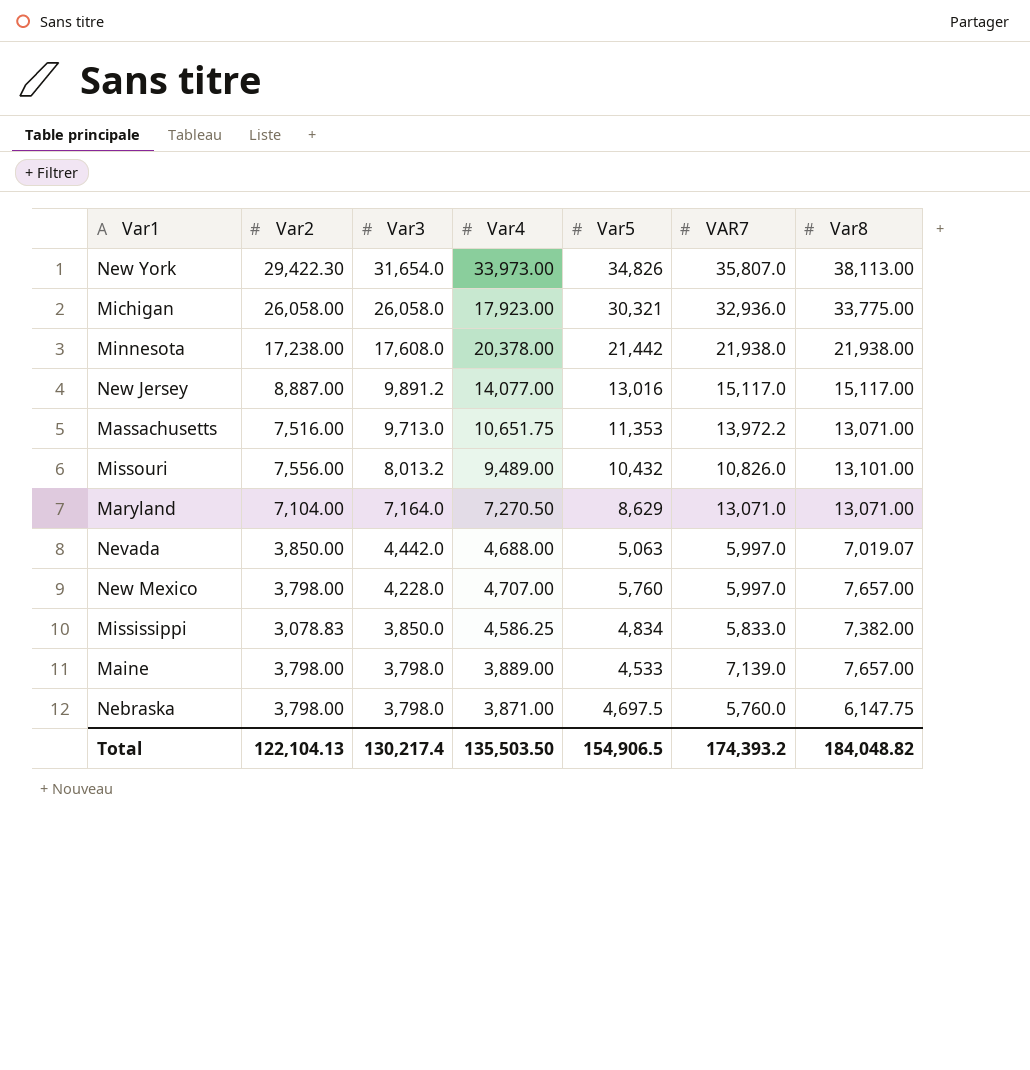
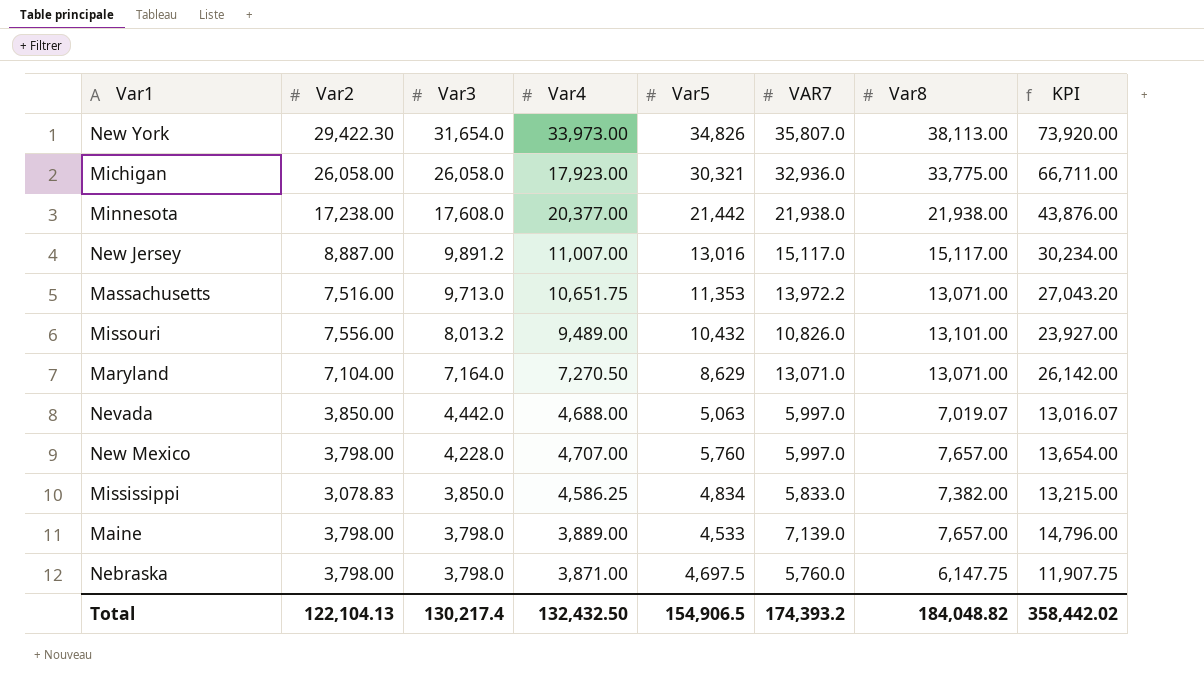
column KPI | formula: none -> [VAR7] + [Var8]
Minnesota | Var4: 20,378.00 -> 20,377.00
New Jersey | Var4: 14,077.00 -> 11,007.00
Total | Var4: 135,503.50 -> 132,432.50

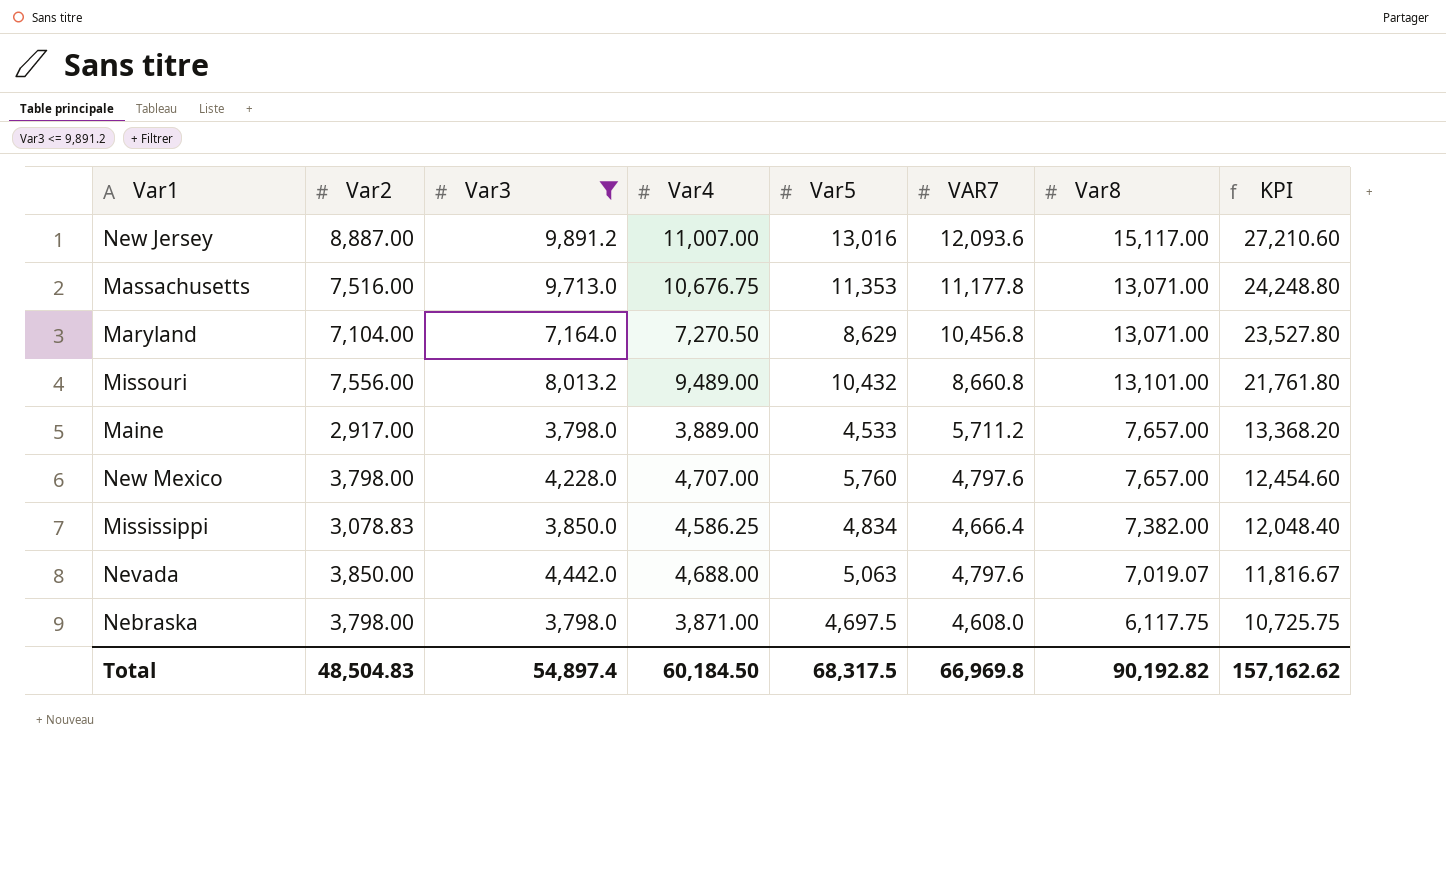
filter: none -> Var3 <= 9,891.2
row order: Var3 descending -> KPI descending
New Jersey | VAR7: 15,117.0 -> 12,093.6
New Jersey | KPI: 30,234.00 -> 27,210.60
Massachusetts | Var4: 10,651.75 -> 10,676.75
Massachusetts | VAR7: 13,972.2 -> 11,177.8
Massachusetts | KPI: 27,043.20 -> 24,248.80
Maryland | VAR7: 13,071.0 -> 10,456.8
Maryland | KPI: 26,142.00 -> 23,527.80
Missouri | VAR7: 10,826.0 -> 8,660.8
Missouri | KPI: 23,927.00 -> 21,761.80
Maine | Var2: 3,798.00 -> 2,917.00
Maine | VAR7: 7,139.0 -> 5,711.2
Maine | KPI: 14,796.00 -> 13,368.20
New Mexico | VAR7: 5,997.0 -> 4,797.6
New Mexico | KPI: 13,654.00 -> 12,454.60
Mississippi | VAR7: 5,833.0 -> 4,666.4
Mississippi | KPI: 13,215.00 -> 12,048.40
Nevada | VAR7: 5,997.0 -> 4,797.6
Nevada | KPI: 13,016.07 -> 11,816.67
Nebraska | VAR7: 5,760.0 -> 4,608.0
Nebraska | Var8: 6,147.75 -> 6,117.75
Nebraska | KPI: 11,907.75 -> 10,725.75
Total | Var2: 122,104.13 -> 48,504.83
Total | Var3: 130,217.4 -> 54,897.4
Total | Var4: 132,432.50 -> 60,184.50
Total | Var5: 154,906.5 -> 68,317.5
Total | VAR7: 174,393.2 -> 66,969.8
Total | Var8: 184,048.82 -> 90,192.82
Total | KPI: 358,442.02 -> 157,162.62

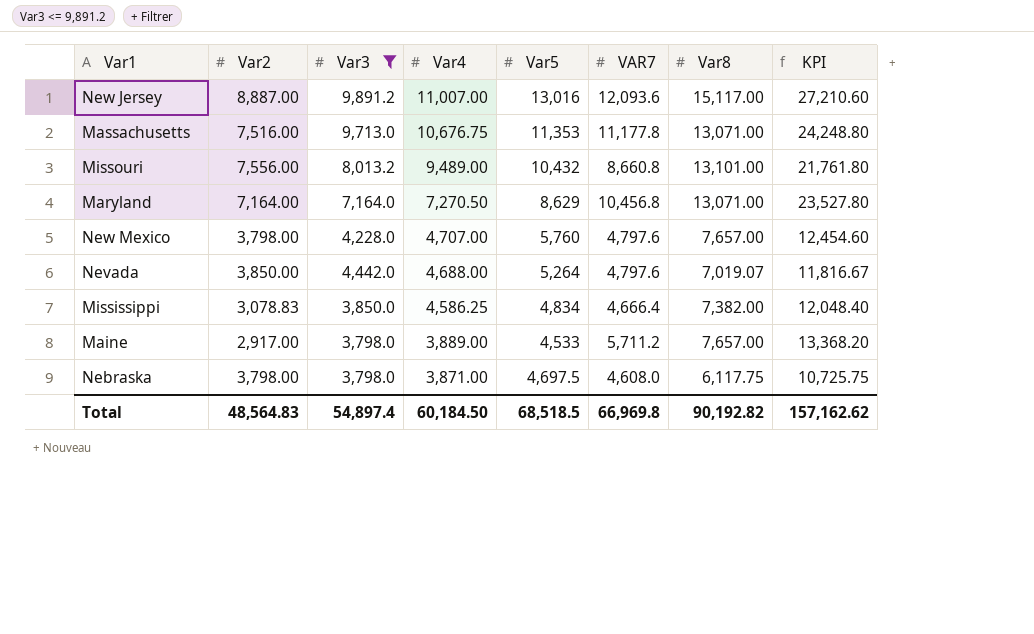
row order: KPI descending -> Var4 descending
Maryland | Var2: 7,104.00 -> 7,164.00
Nevada | Var5: 5,063 -> 5,264
Total | Var2: 48,504.83 -> 48,564.83
Total | Var5: 68,317.5 -> 68,518.5

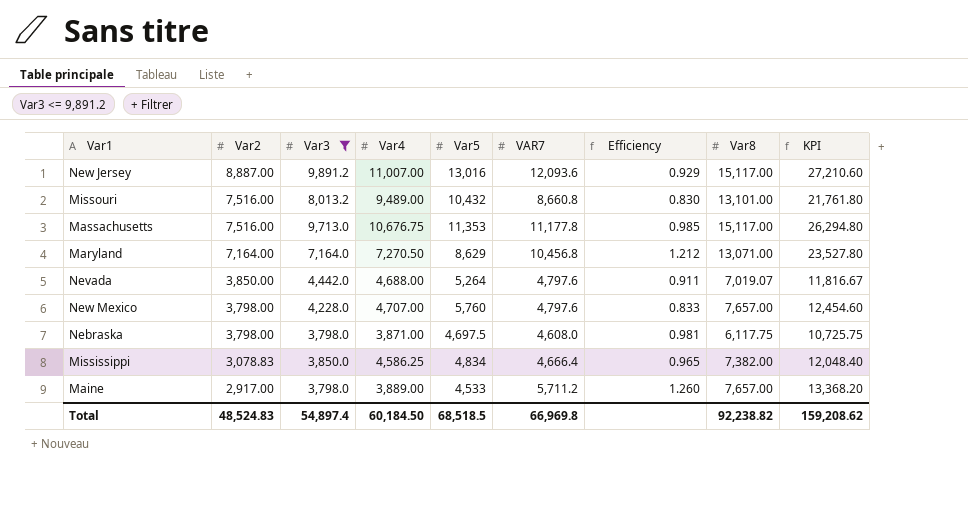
row order: Var4 descending -> Var2 descending
column Efficiency | formula: none -> [VAR7] / [Var5]
Missouri | Var2: 7,556.00 -> 7,516.00
Massachusetts | Var8: 13,071.00 -> 15,117.00
Massachusetts | KPI: 24,248.80 -> 26,294.80
Total | Var2: 48,564.83 -> 48,524.83
Total | Var8: 90,192.82 -> 92,238.82
Total | KPI: 157,162.62 -> 159,208.62

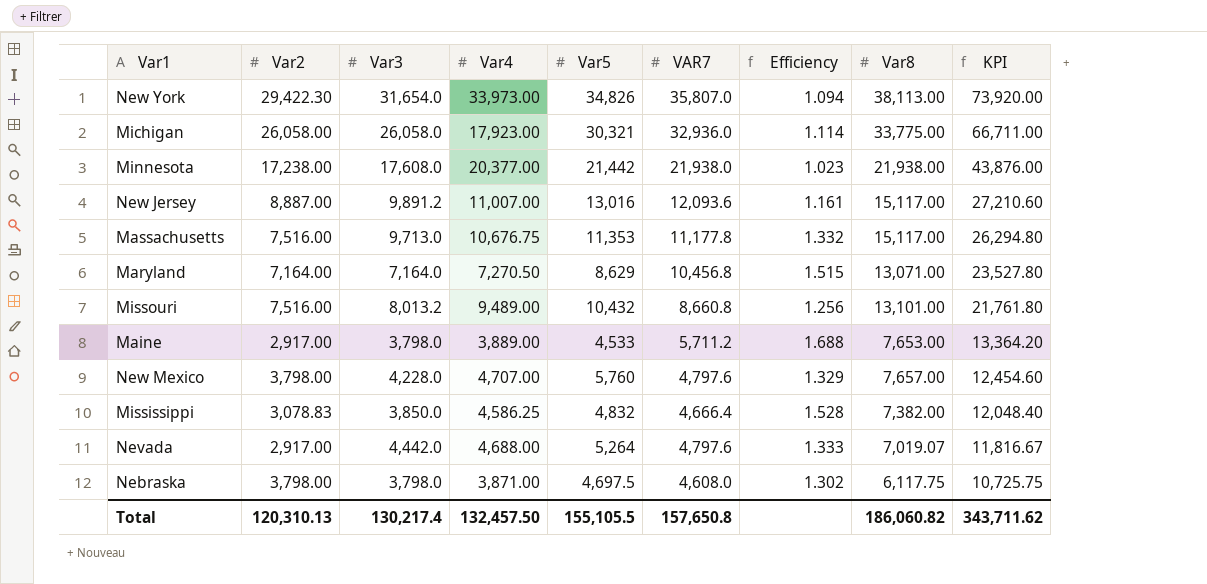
filter: Var3 <= 9,891.2 -> none
row order: Var2 descending -> KPI descending
column Efficiency | formula: [VAR7] / [Var5] -> [Var8] / [Var5]
Maine | Var8: 7,657.00 -> 7,653.00
Maine | KPI: 13,368.20 -> 13,364.20
Mississippi | Var5: 4,834 -> 4,832
Nevada | Var2: 3,850.00 -> 2,917.00
Total | Var2: 48,524.83 -> 120,310.13
Total | Var3: 54,897.4 -> 130,217.4
Total | Var4: 60,184.50 -> 132,457.50
Total | Var5: 68,518.5 -> 155,105.5
Total | VAR7: 66,969.8 -> 157,650.8
Total | Var8: 92,238.82 -> 186,060.82
Total | KPI: 159,208.62 -> 343,711.62

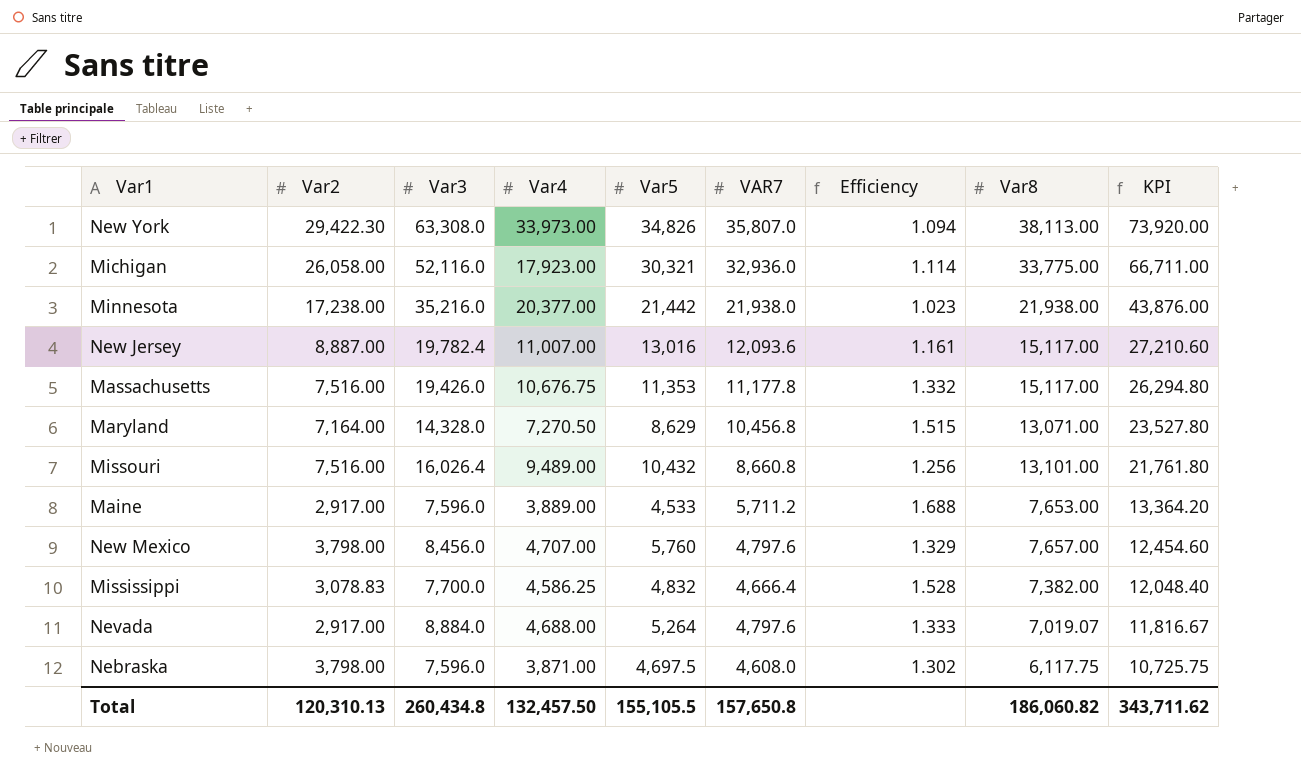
New York | Var3: 31,654.0 -> 63,308.0
Michigan | Var3: 26,058.0 -> 52,116.0
Minnesota | Var3: 17,608.0 -> 35,216.0
New Jersey | Var3: 9,891.2 -> 19,782.4
Massachusetts | Var3: 9,713.0 -> 19,426.0
Maryland | Var3: 7,164.0 -> 14,328.0
Missouri | Var3: 8,013.2 -> 16,026.4
Maine | Var3: 3,798.0 -> 7,596.0
New Mexico | Var3: 4,228.0 -> 8,456.0
Mississippi | Var3: 3,850.0 -> 7,700.0
Nevada | Var3: 4,442.0 -> 8,884.0
Nebraska | Var3: 3,798.0 -> 7,596.0
Total | Var3: 130,217.4 -> 260,434.8

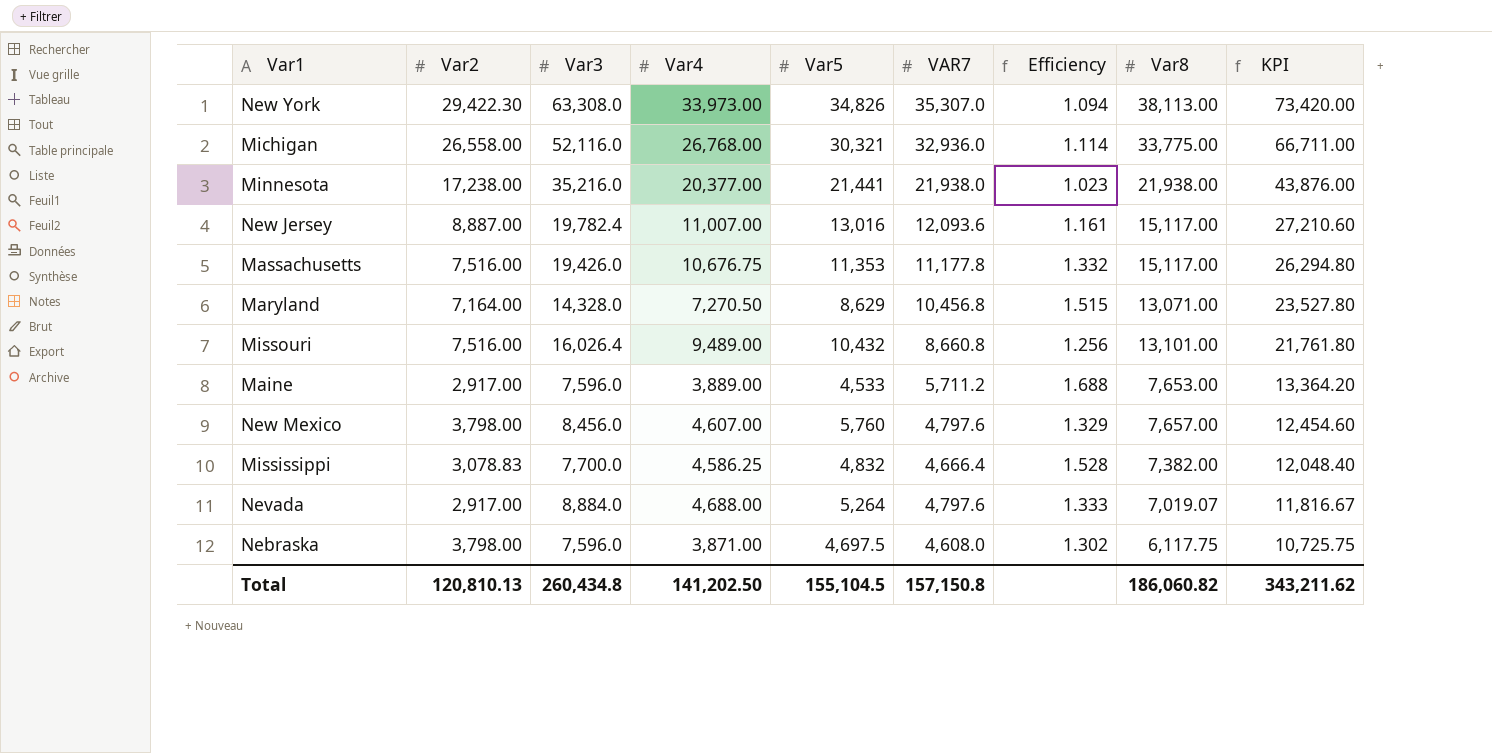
New York | VAR7: 35,807.0 -> 35,307.0
New York | KPI: 73,920.00 -> 73,420.00
Michigan | Var2: 26,058.00 -> 26,558.00
Michigan | Var4: 17,923.00 -> 26,768.00
Minnesota | Var5: 21,442 -> 21,441
New Mexico | Var4: 4,707.00 -> 4,607.00
Total | Var2: 120,310.13 -> 120,810.13
Total | Var4: 132,457.50 -> 141,202.50
Total | Var5: 155,105.5 -> 155,104.5
Total | VAR7: 157,650.8 -> 157,150.8
Total | KPI: 343,711.62 -> 343,211.62

